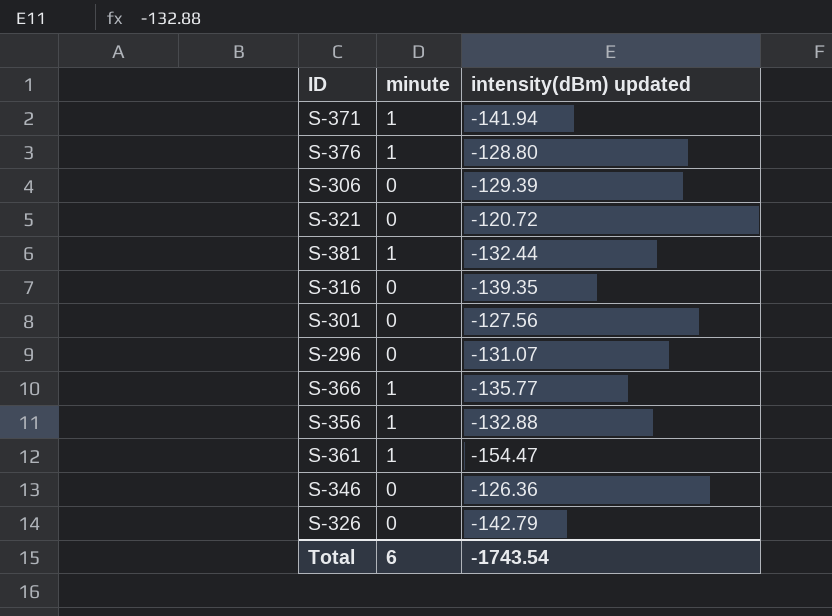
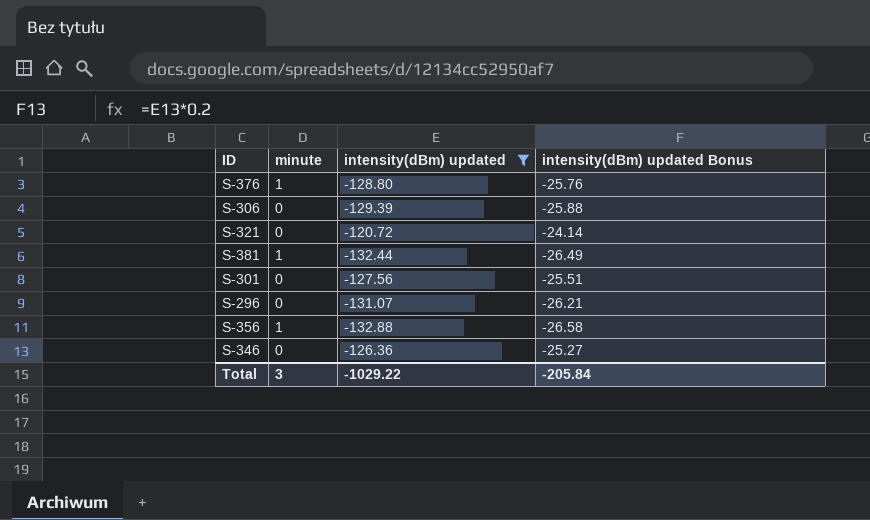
filter: none -> intensity(dBm) updated >= -132.88
column intensity(dBm) updated Bonus | formula: none -> [intensity(dBm) updated] * 0.2
Total | minute: 6 -> 3
Total | intensity(dBm) updated: -1743.54 -> -1029.22

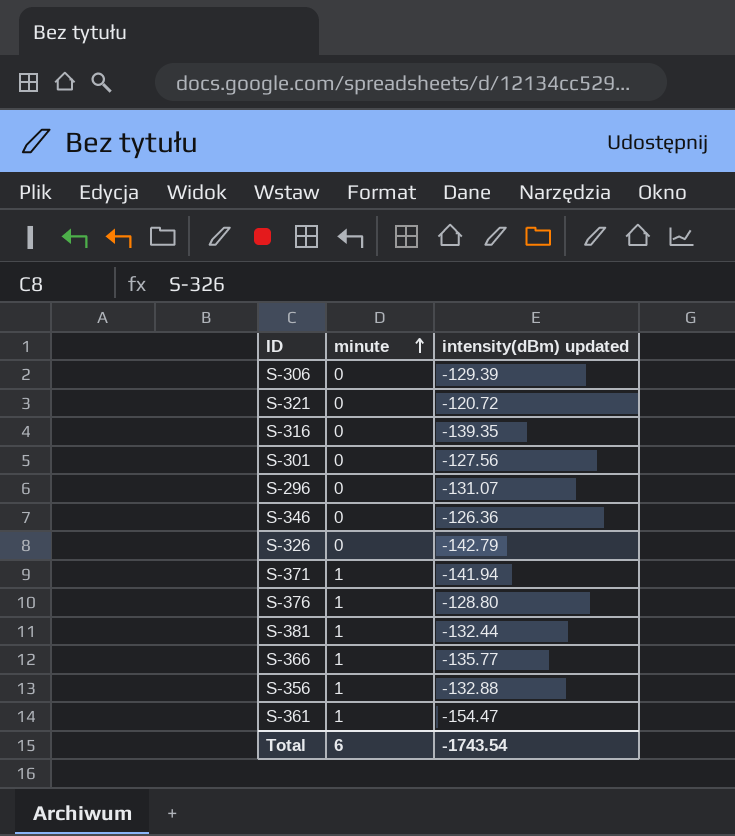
filter: intensity(dBm) updated >= -132.88 -> none
row order: none -> minute ascending
column intensity(dBm) updated Bonus | formula: [intensity(dBm) updated] * 0.2 -> none
Total | minute: 3 -> 6
Total | intensity(dBm) updated: -1029.22 -> -1743.54

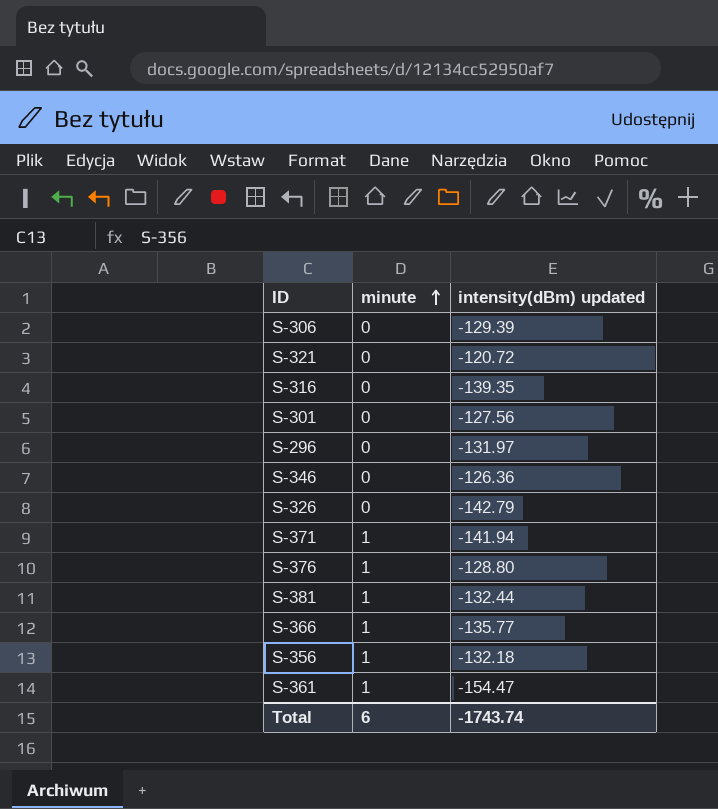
S-296 | intensity(dBm) updated: -131.07 -> -131.97
S-356 | intensity(dBm) updated: -132.88 -> -132.18
Total | intensity(dBm) updated: -1743.54 -> -1743.74

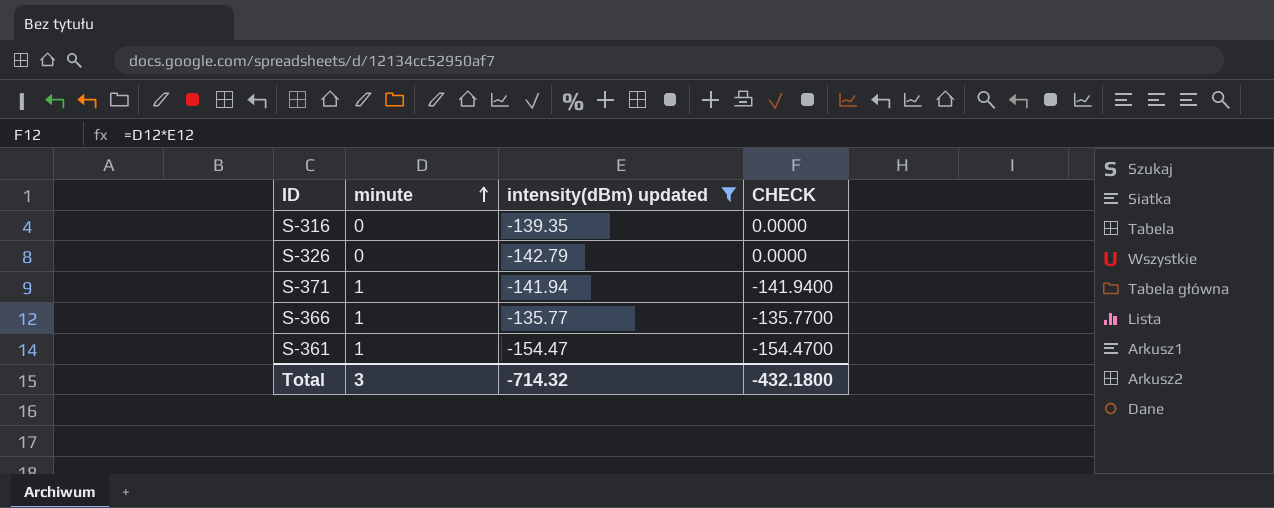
filter: none -> intensity(dBm) updated <= -135.77
column CHECK | formula: none -> [minute] * [intensity(dBm) updated]
Total | minute: 6 -> 3
Total | intensity(dBm) updated: -1743.74 -> -714.32

